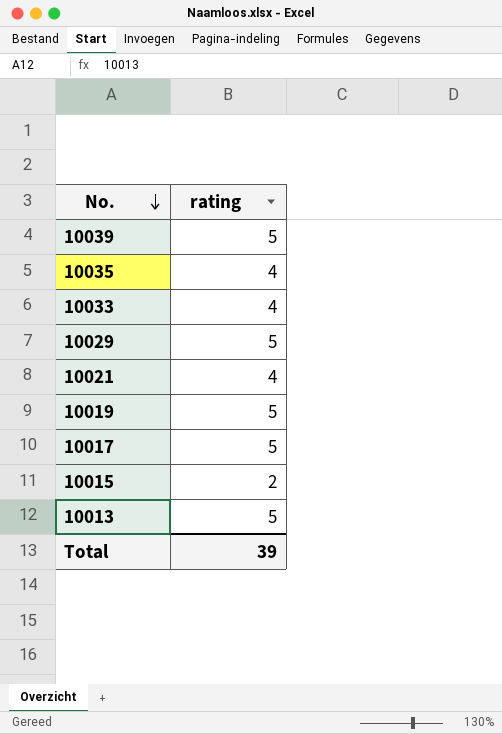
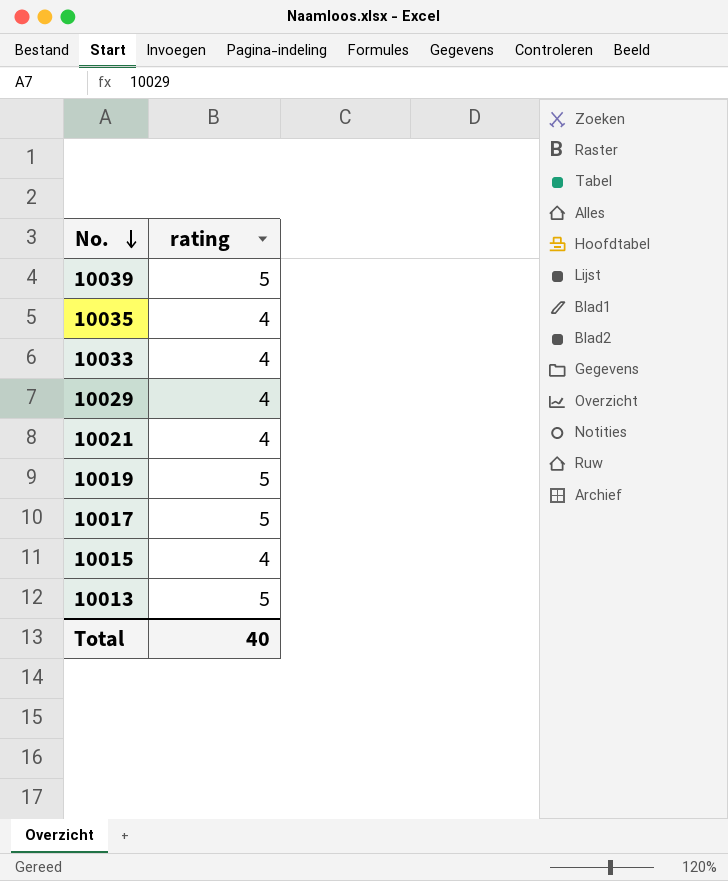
10029 | rating: 5 -> 4
10015 | rating: 2 -> 4
Total | rating: 39 -> 40

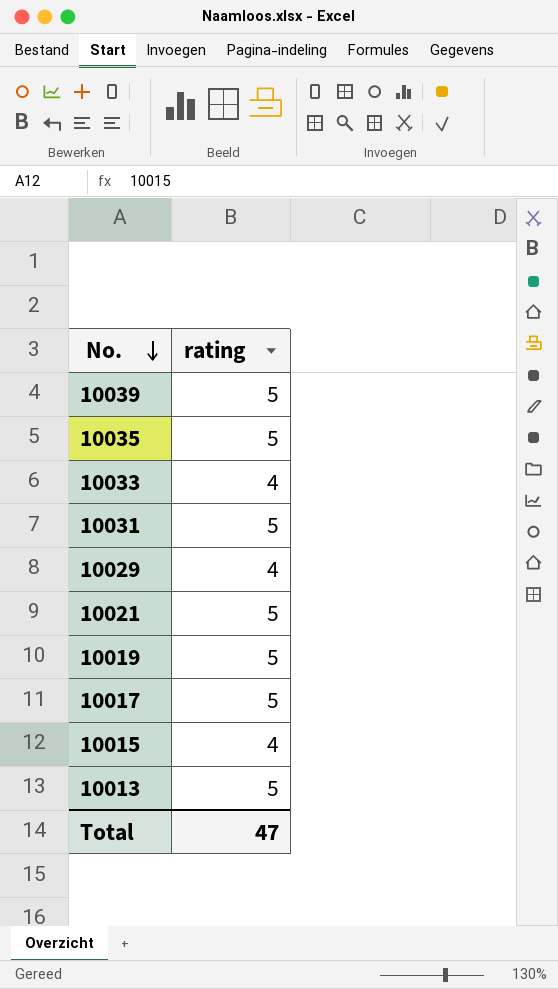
10035 | rating: 4 -> 5
row 10031: none -> 5
10021 | rating: 4 -> 5
Total | rating: 40 -> 47

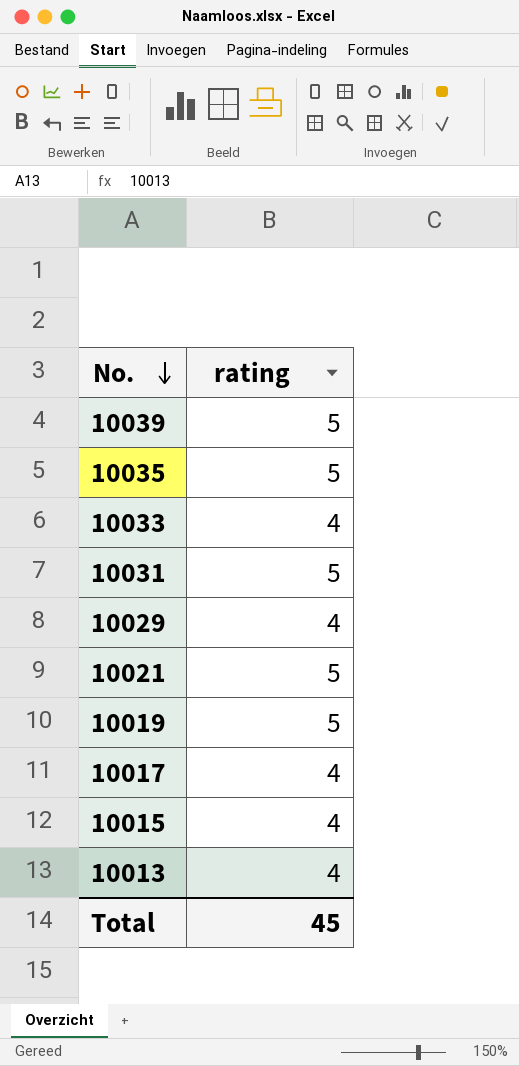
10017 | rating: 5 -> 4
10013 | rating: 5 -> 4
Total | rating: 47 -> 45

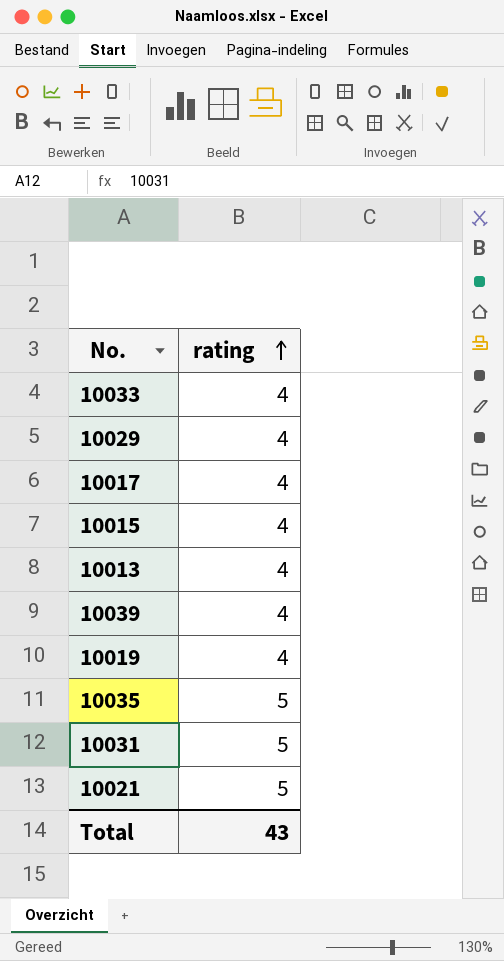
row order: No. descending -> rating ascending
10039 | rating: 5 -> 4
10019 | rating: 5 -> 4
Total | rating: 45 -> 43

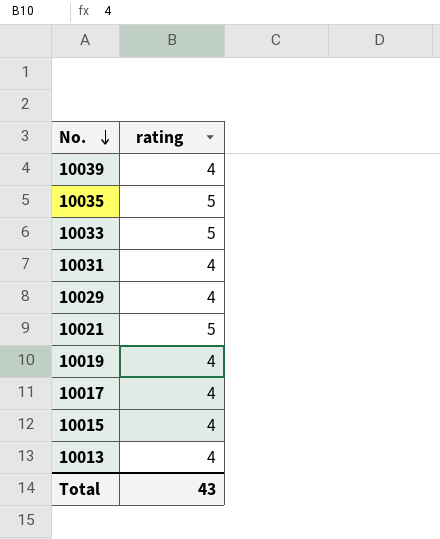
row order: rating ascending -> No. descending
10033 | rating: 4 -> 5
10031 | rating: 5 -> 4

